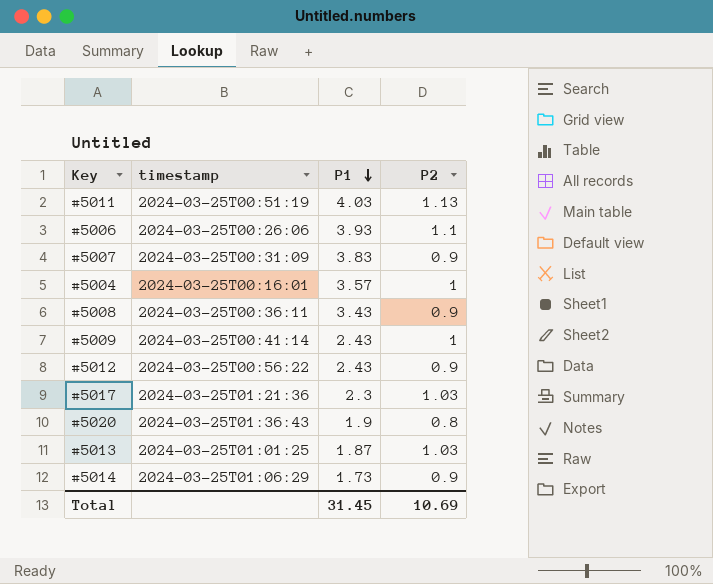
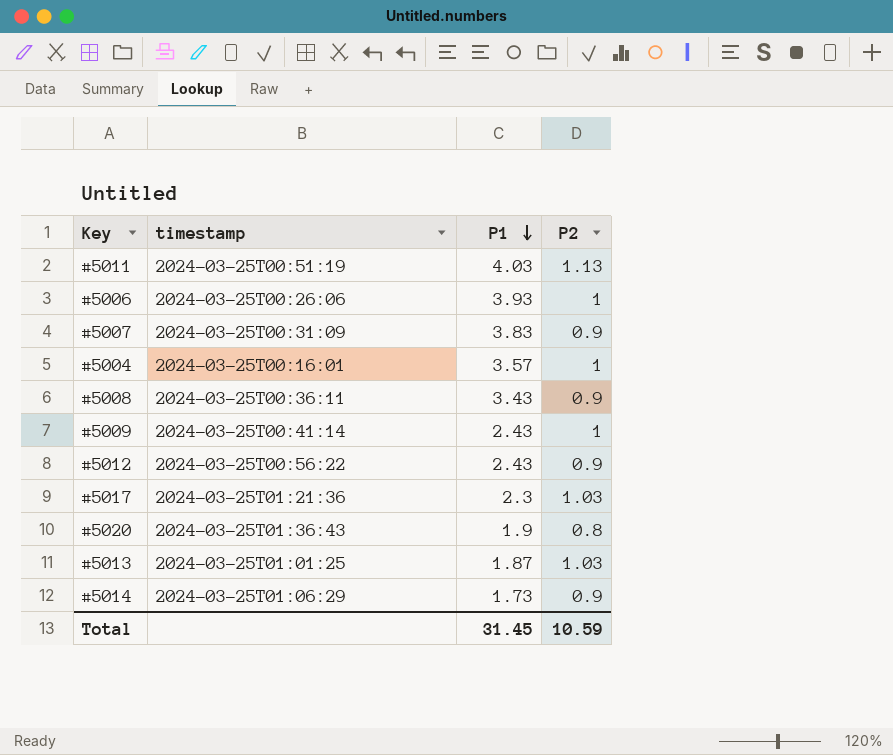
#5006 | P2: 1.1 -> 1
Total | P2: 10.69 -> 10.59

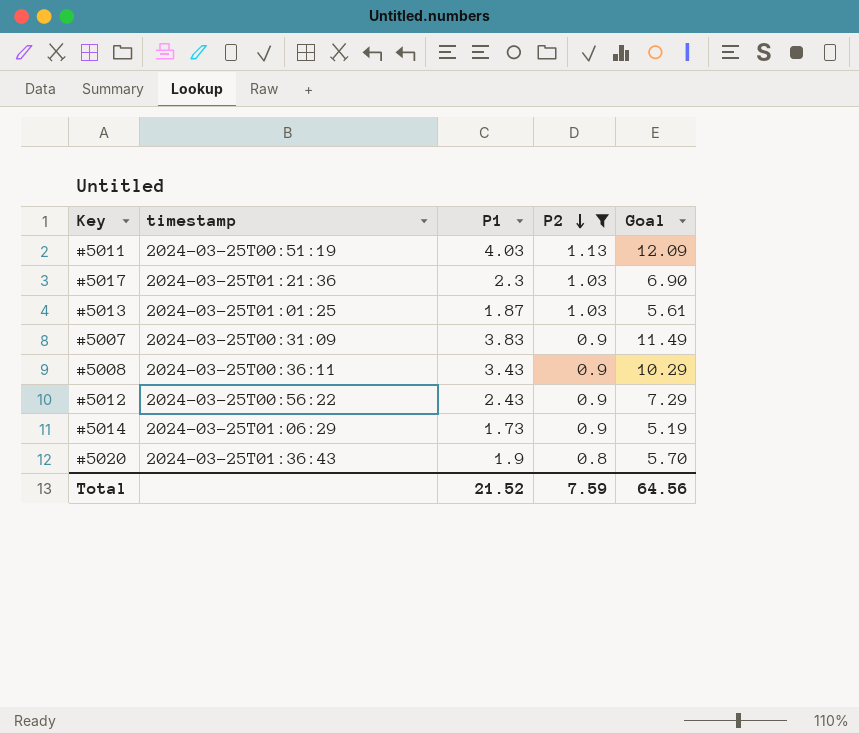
filter: none -> P2 != 1
row order: P1 descending -> P2 descending
column Goal | formula: none -> [P1] * 3
Total | P1: 31.45 -> 21.52
Total | P2: 10.59 -> 7.59

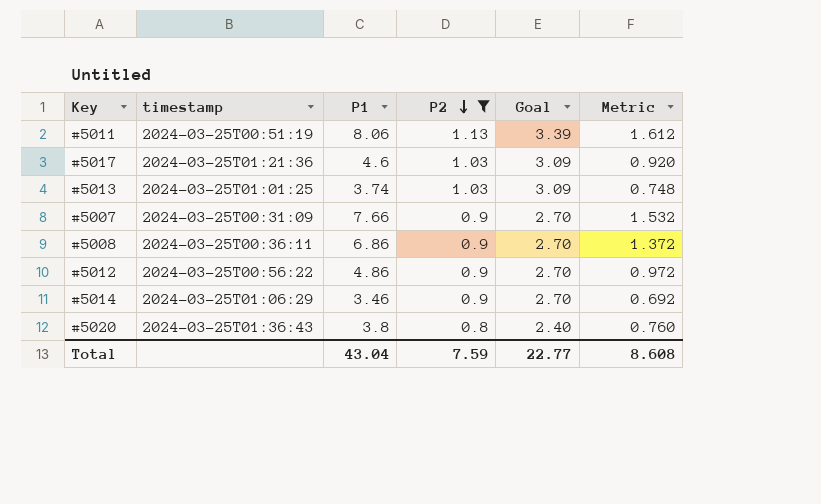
column Goal | formula: [P1] * 3 -> [P2] * 3
column Metric | formula: none -> [P1] * 0.2
#5011 | P1: 4.03 -> 8.06
#5017 | P1: 2.3 -> 4.6
#5013 | P1: 1.87 -> 3.74
#5007 | P1: 3.83 -> 7.66
#5008 | P1: 3.43 -> 6.86
#5012 | P1: 2.43 -> 4.86
#5014 | P1: 1.73 -> 3.46
#5020 | P1: 1.9 -> 3.8
Total | P1: 21.52 -> 43.04
Total | Goal: 64.56 -> 22.77

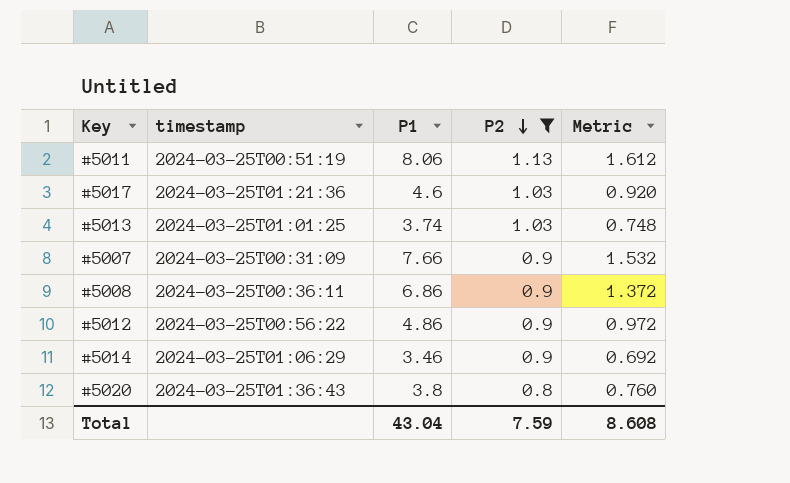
column Goal | formula: [P2] * 3 -> none

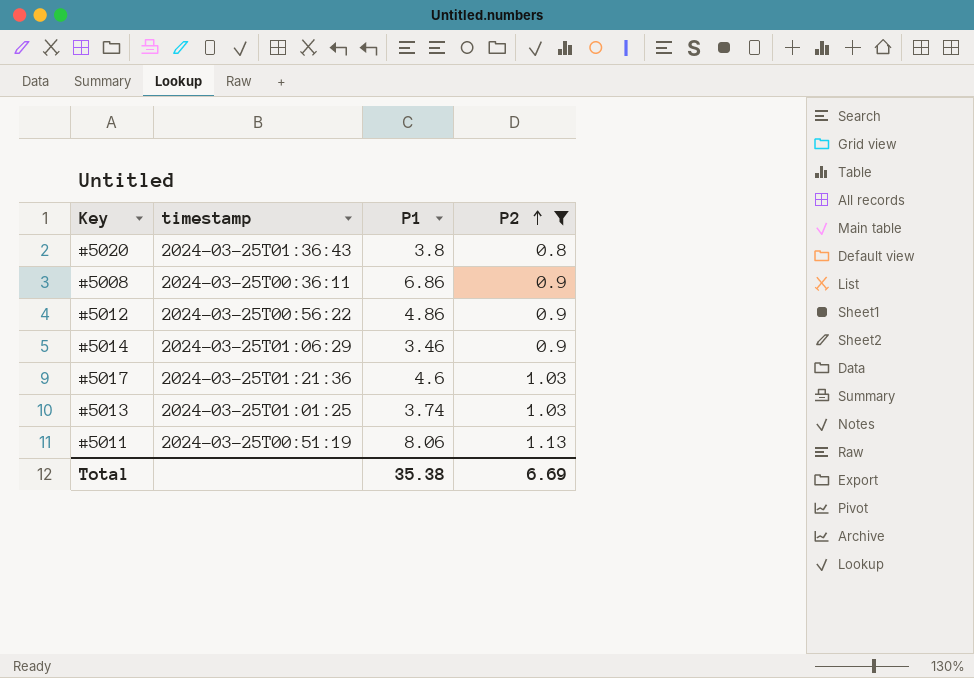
row order: P2 descending -> P2 ascending
column Metric | formula: [P1] * 0.2 -> none
row #5007: 2024-03-25T00:31:09 | 7.66 | 0.9 | 1.532 -> none
Total | P1: 43.04 -> 35.38
Total | P2: 7.59 -> 6.69

